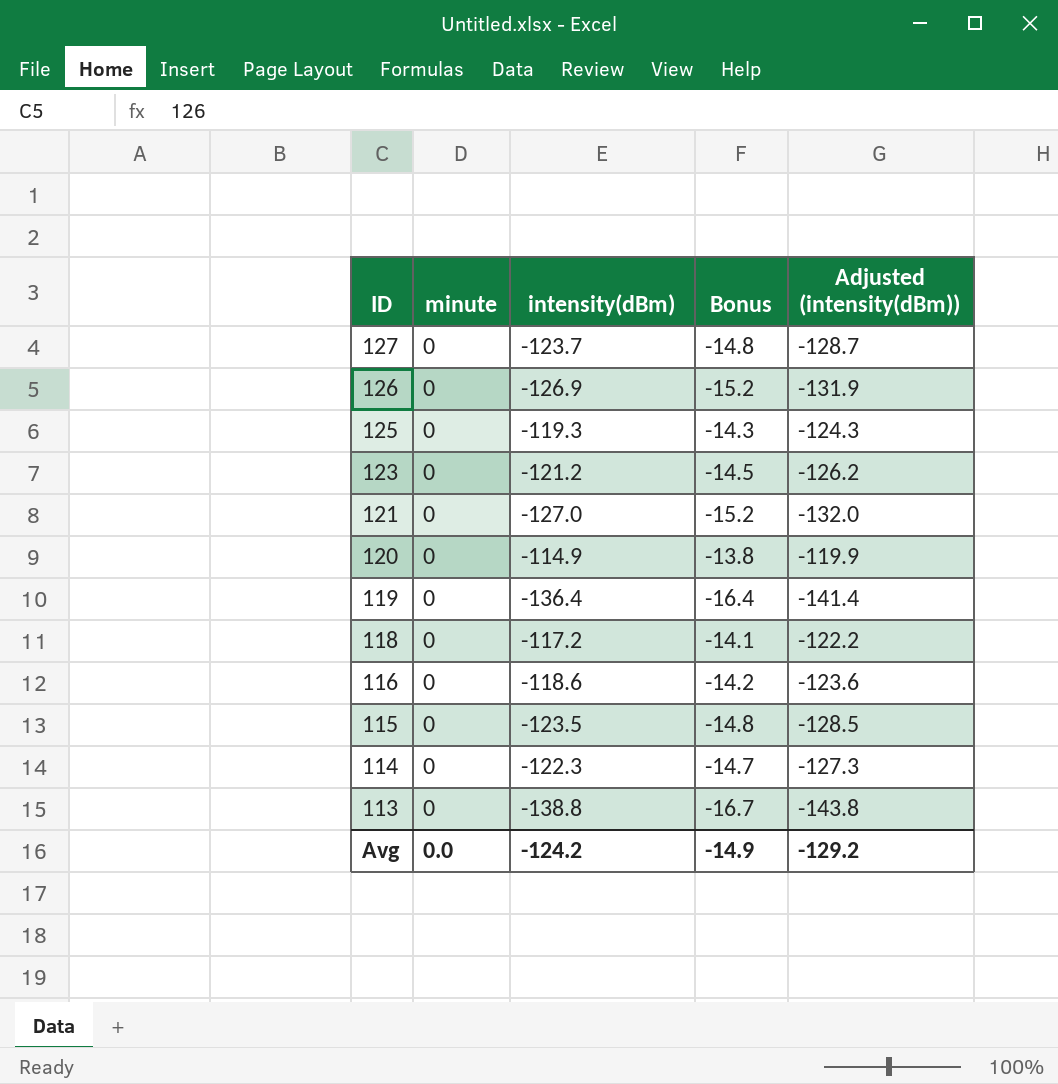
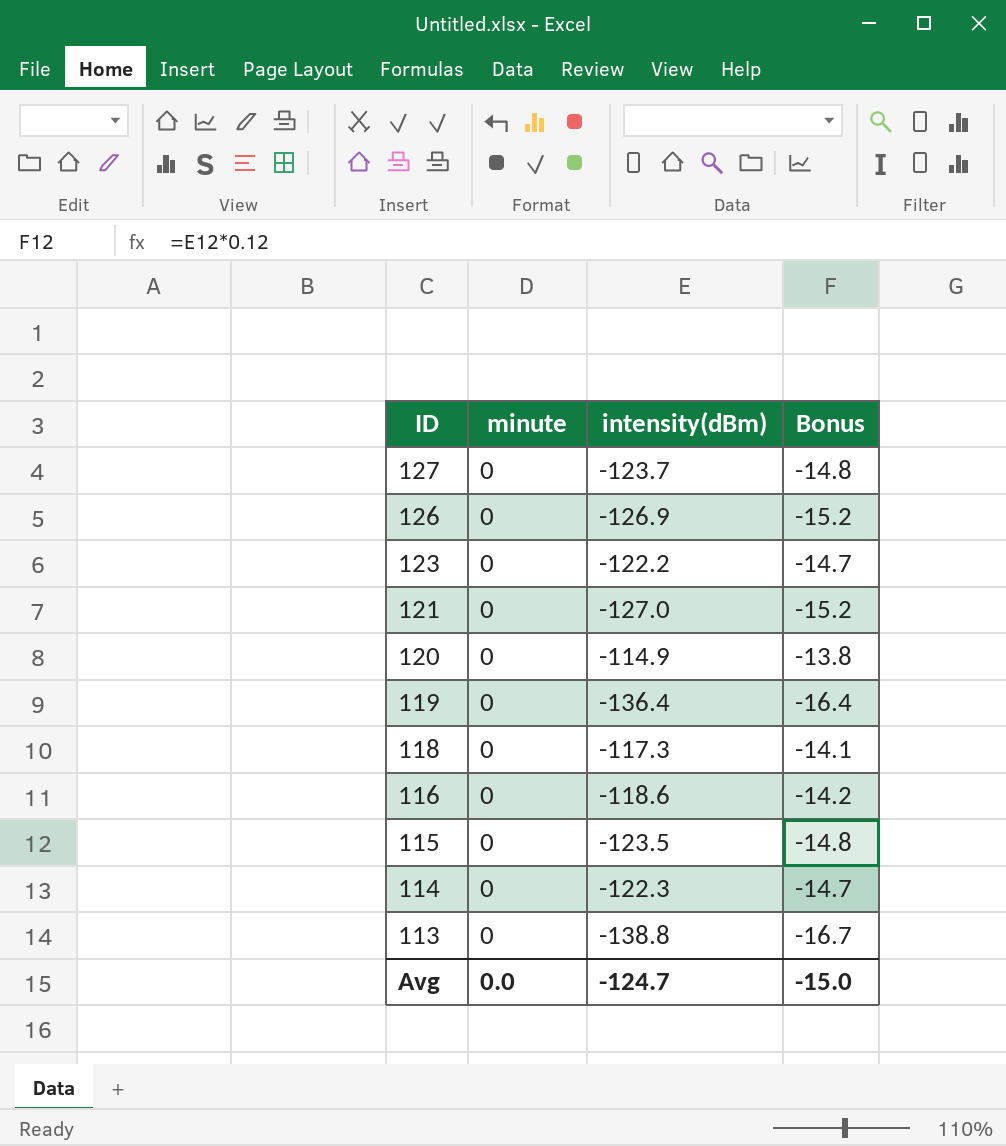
column Adjusted (intensity(dBm)) | formula: [intensity(dBm)] - 5 -> none
row 125: 0 | -119.3 | -14.3 | -124.3 -> none
123 | intensity(dBm): -121.2 -> -122.2
123 | Bonus: -14.5 -> -14.7
118 | intensity(dBm): -117.2 -> -117.3
Avg | intensity(dBm): -124.2 -> -124.7
Avg | Bonus: -14.9 -> -15.0

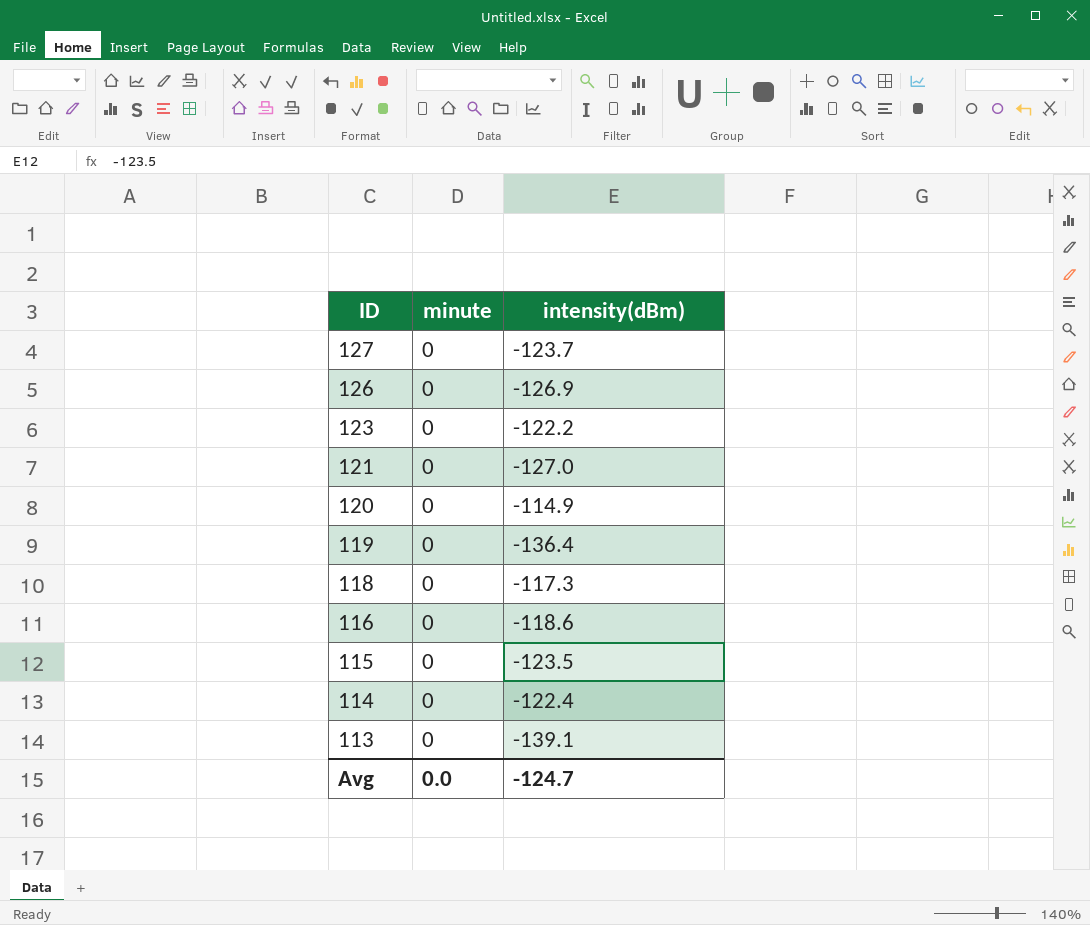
column Bonus | formula: [intensity(dBm)] * 0.12 -> none
114 | intensity(dBm): -122.3 -> -122.4
113 | intensity(dBm): -138.8 -> -139.1

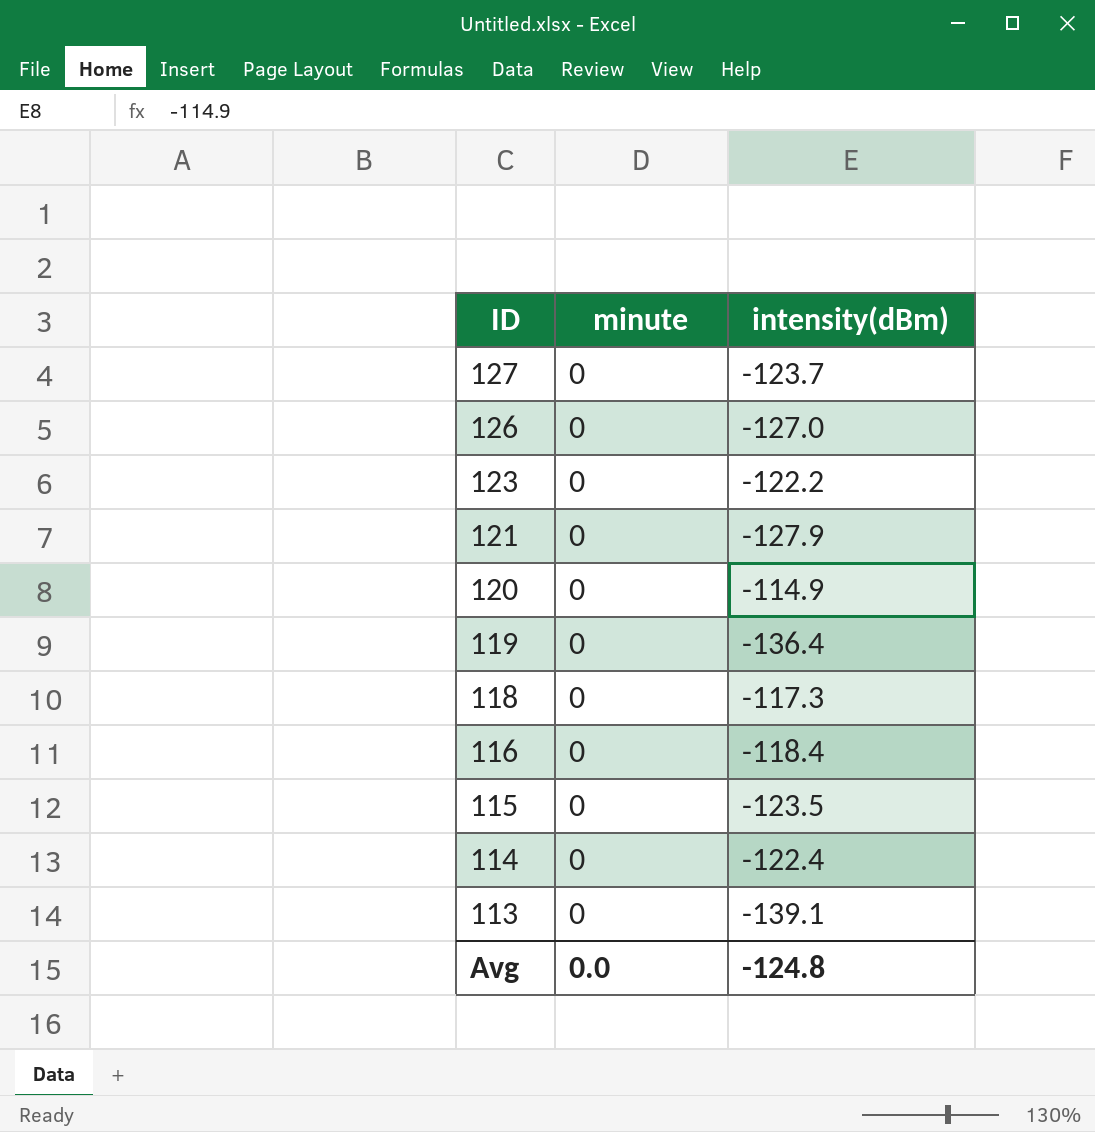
126 | intensity(dBm): -126.9 -> -127.0
121 | intensity(dBm): -127.0 -> -127.9
116 | intensity(dBm): -118.6 -> -118.4
Avg | intensity(dBm): -124.7 -> -124.8

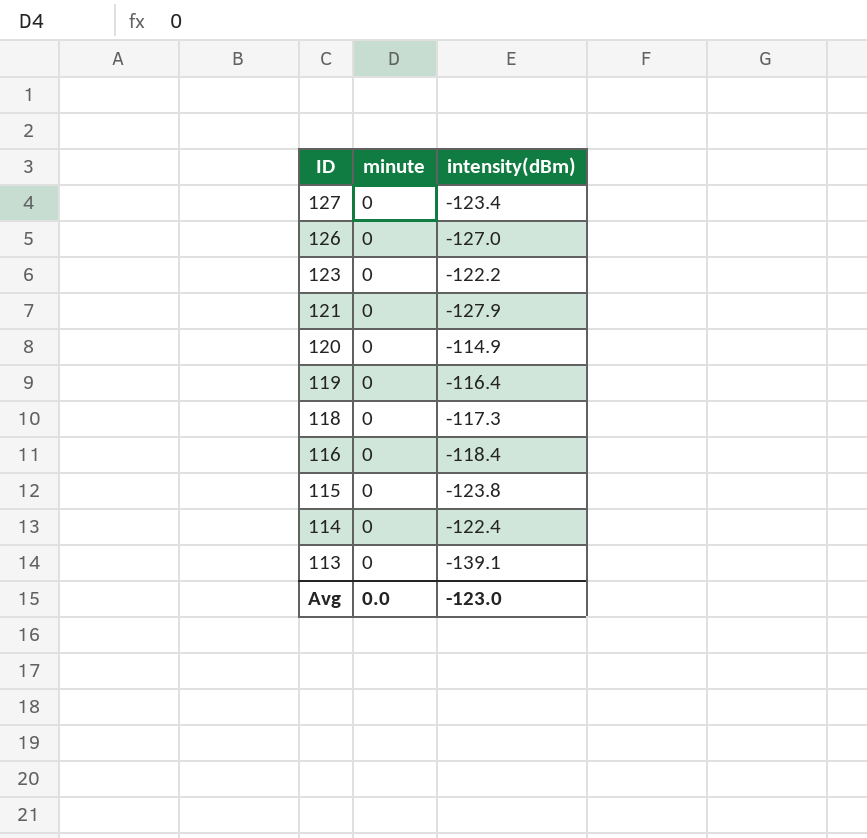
127 | intensity(dBm): -123.7 -> -123.4
119 | intensity(dBm): -136.4 -> -116.4
115 | intensity(dBm): -123.5 -> -123.8
Avg | intensity(dBm): -124.8 -> -123.0

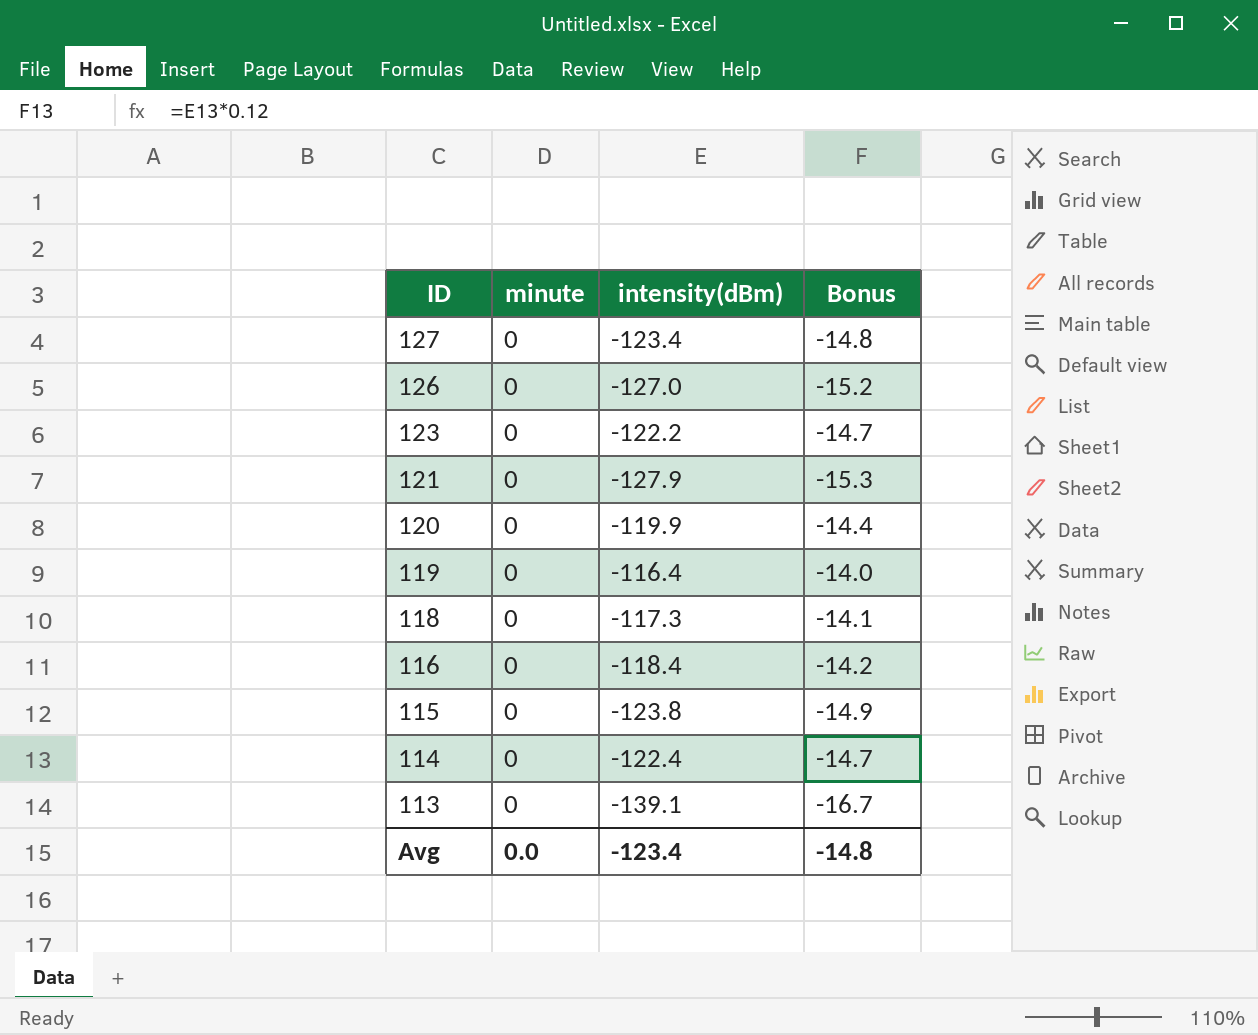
column Bonus | formula: none -> [intensity(dBm)] * 0.12
120 | intensity(dBm): -114.9 -> -119.9
Avg | intensity(dBm): -123.0 -> -123.4

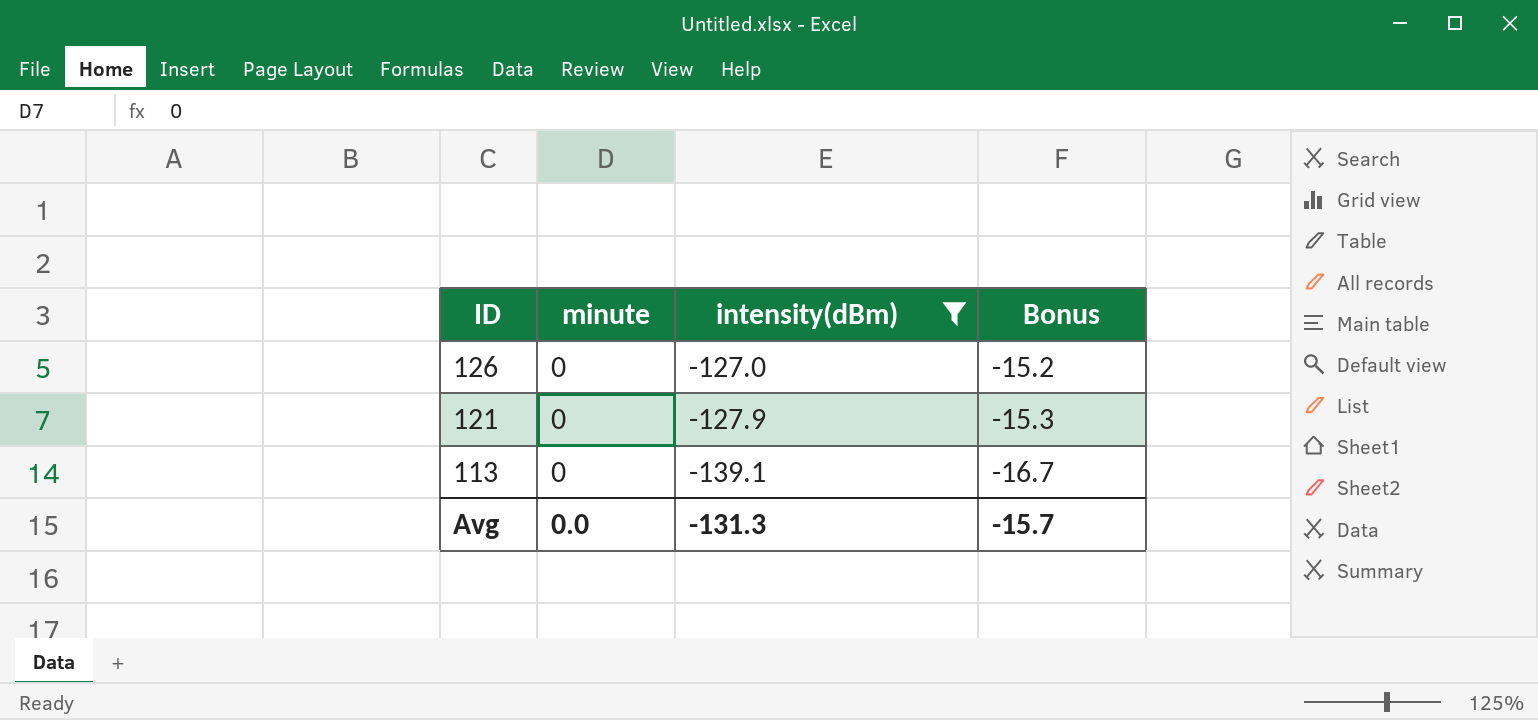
filter: none -> intensity(dBm) <= -127.0
Avg | intensity(dBm): -123.4 -> -131.3
Avg | Bonus: -14.8 -> -15.7

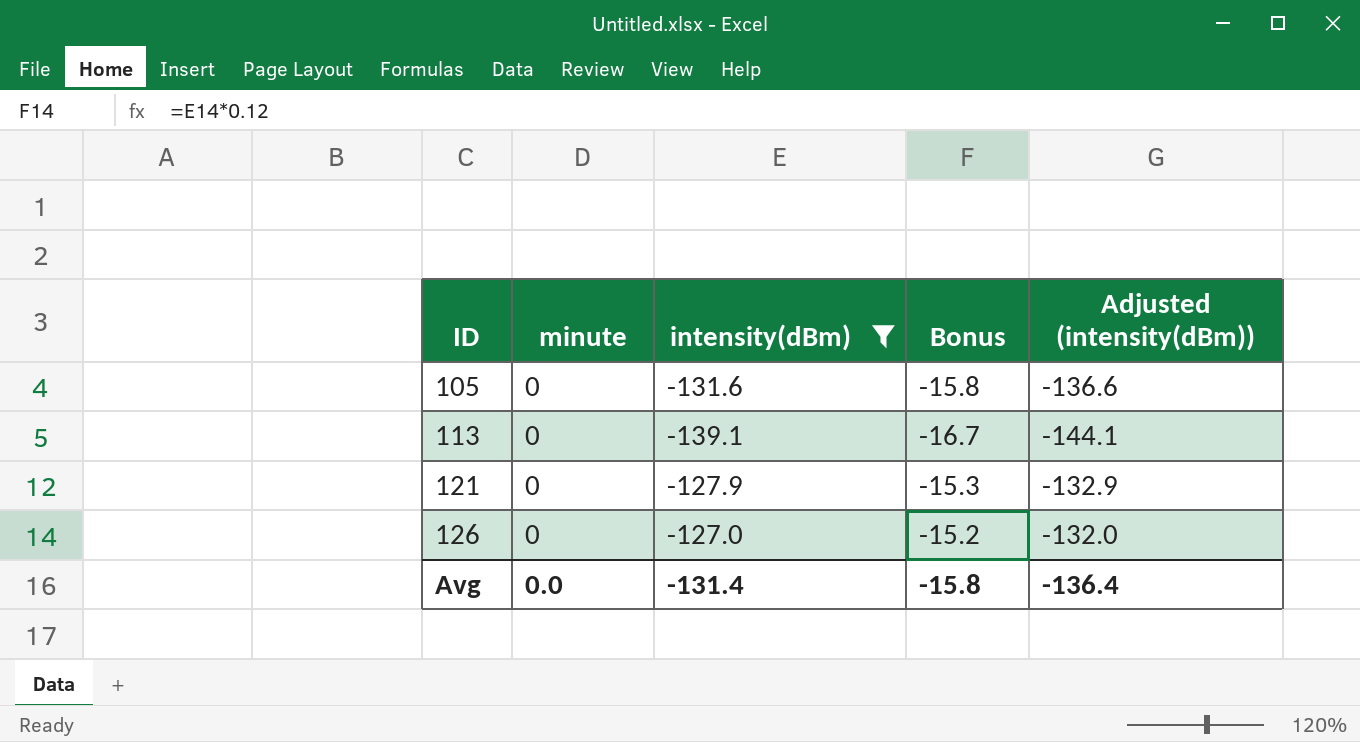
row order: ID descending -> ID ascending
column Adjusted (intensity(dBm)) | formula: none -> [intensity(dBm)] - 5
row 105: none -> 0 | -131.6 | -15.8 | -136.6
Avg | intensity(dBm): -131.3 -> -131.4
Avg | Bonus: -15.7 -> -15.8

